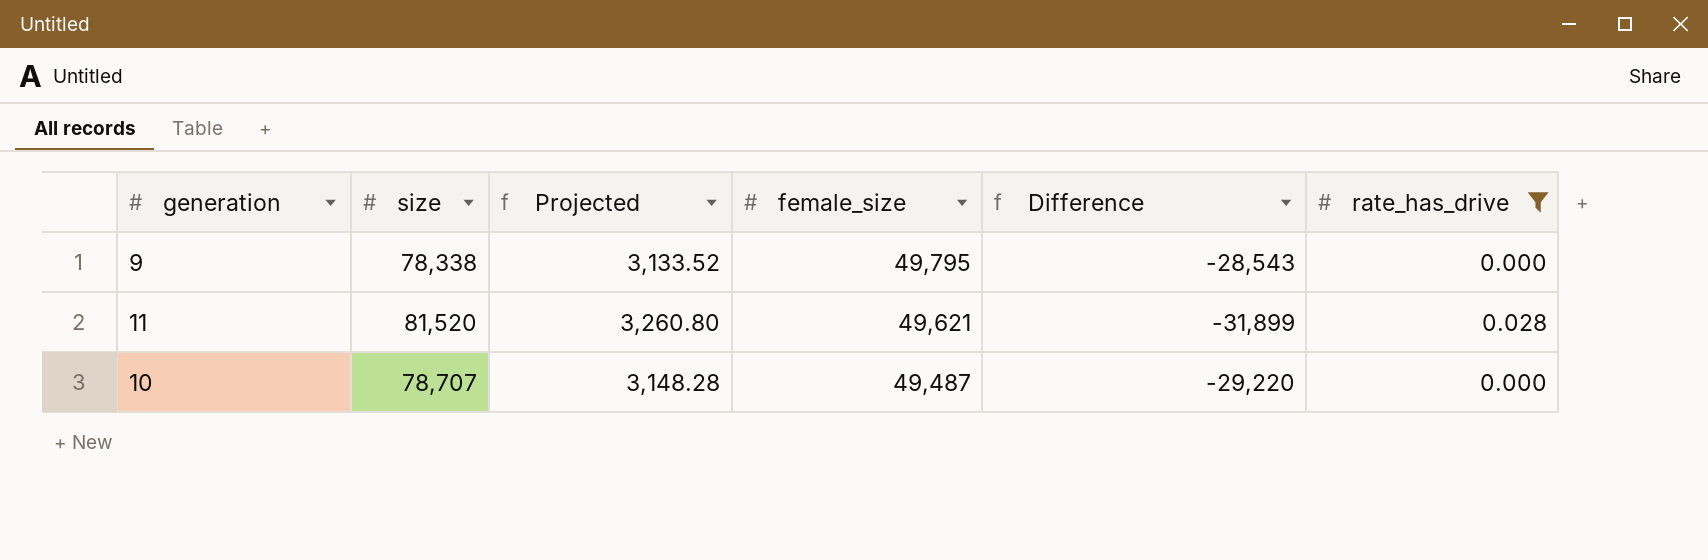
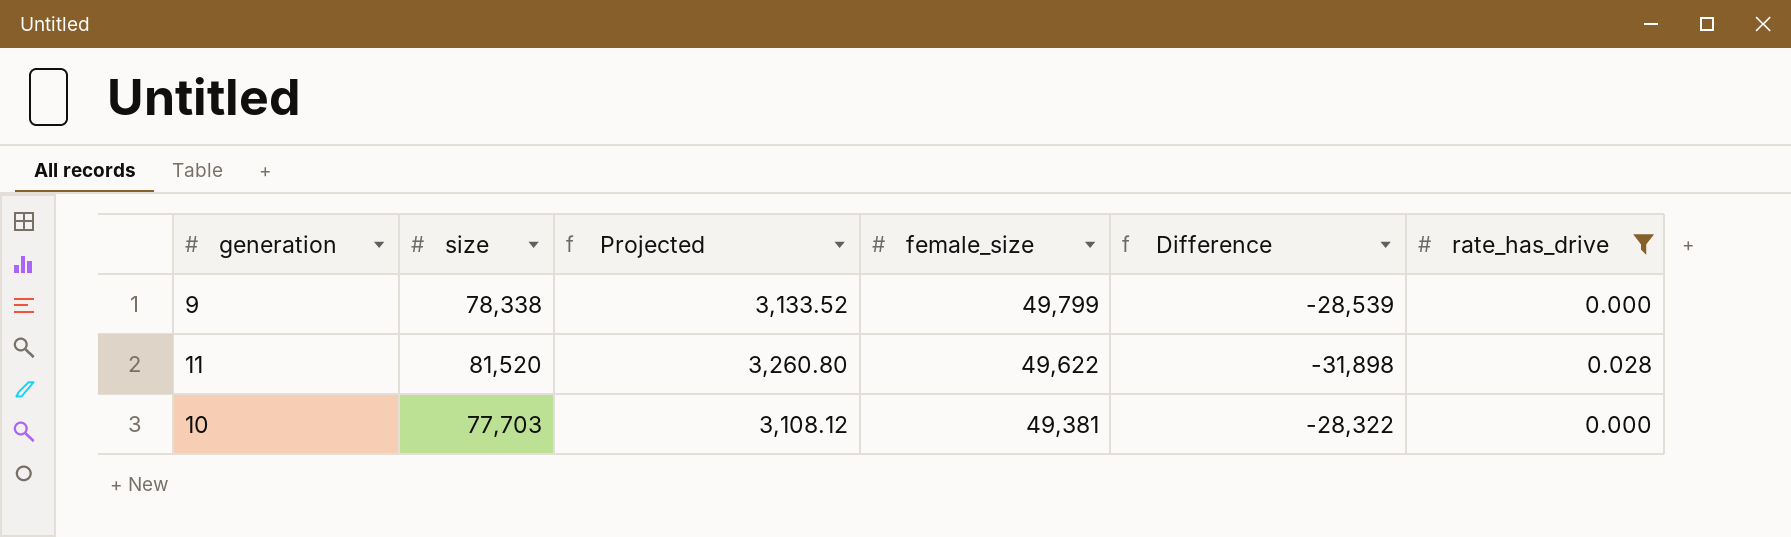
9 | female_size: 49,795 -> 49,799
9 | Difference: -28,543 -> -28,539
11 | female_size: 49,621 -> 49,622
11 | Difference: -31,899 -> -31,898
10 | size: 78,707 -> 77,703
10 | Projected: 3,148.28 -> 3,108.12
10 | female_size: 49,487 -> 49,381
10 | Difference: -29,220 -> -28,322

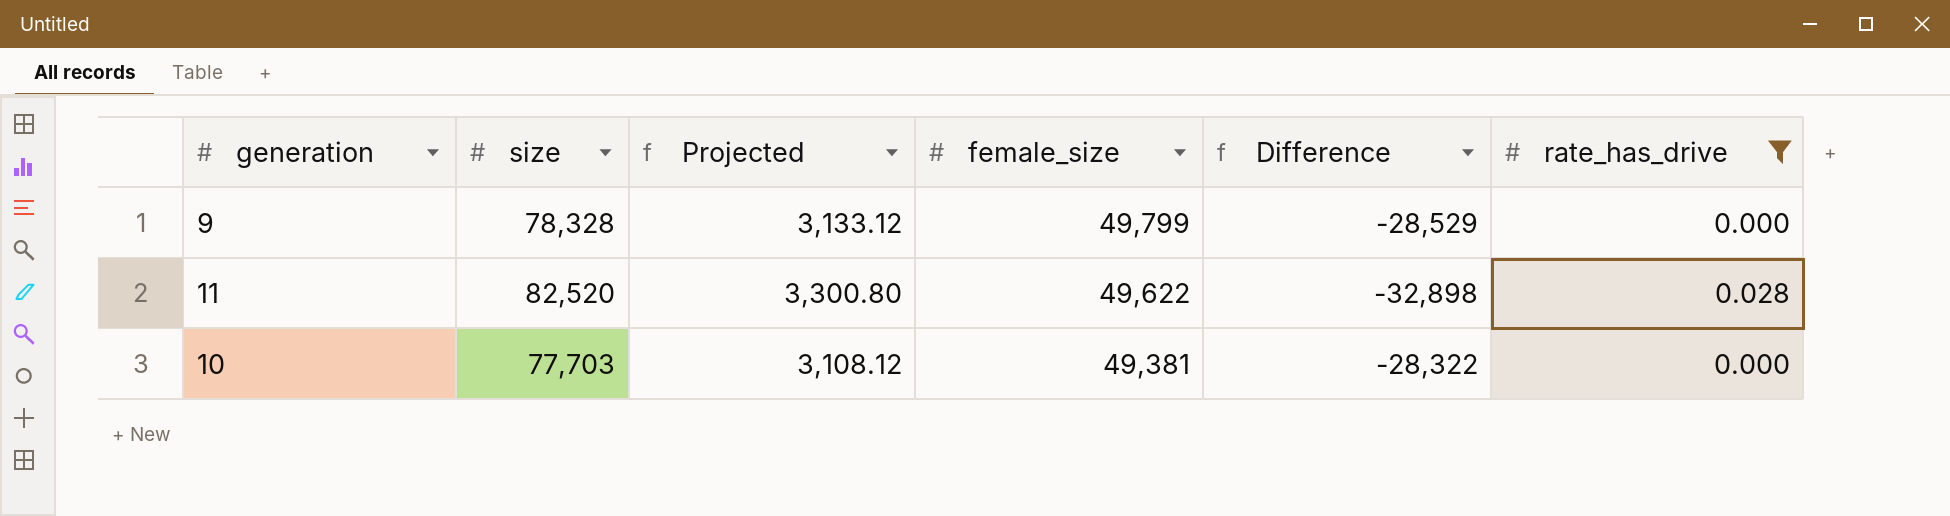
9 | size: 78,338 -> 78,328
9 | Projected: 3,133.52 -> 3,133.12
9 | Difference: -28,539 -> -28,529
11 | size: 81,520 -> 82,520
11 | Projected: 3,260.80 -> 3,300.80
11 | Difference: -31,898 -> -32,898

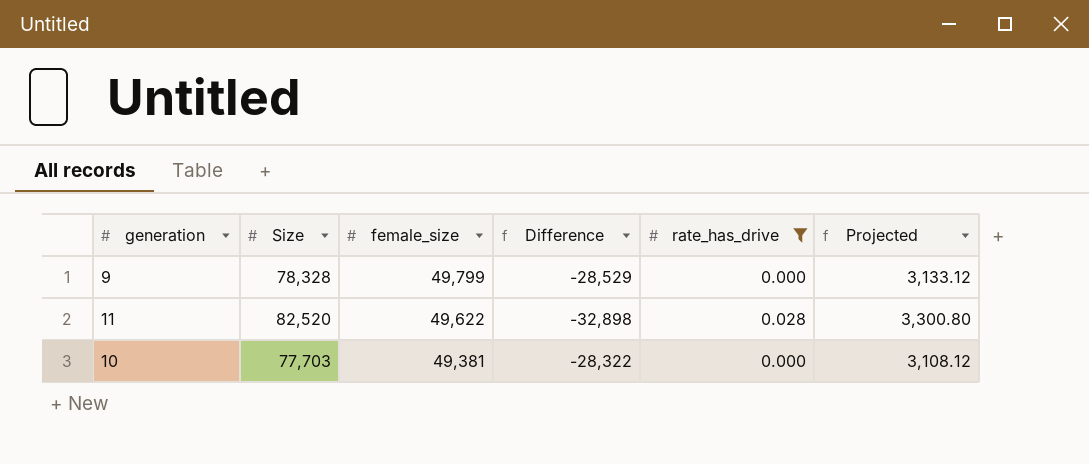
column name: size -> Size
column Projected | position: 3 -> 6

